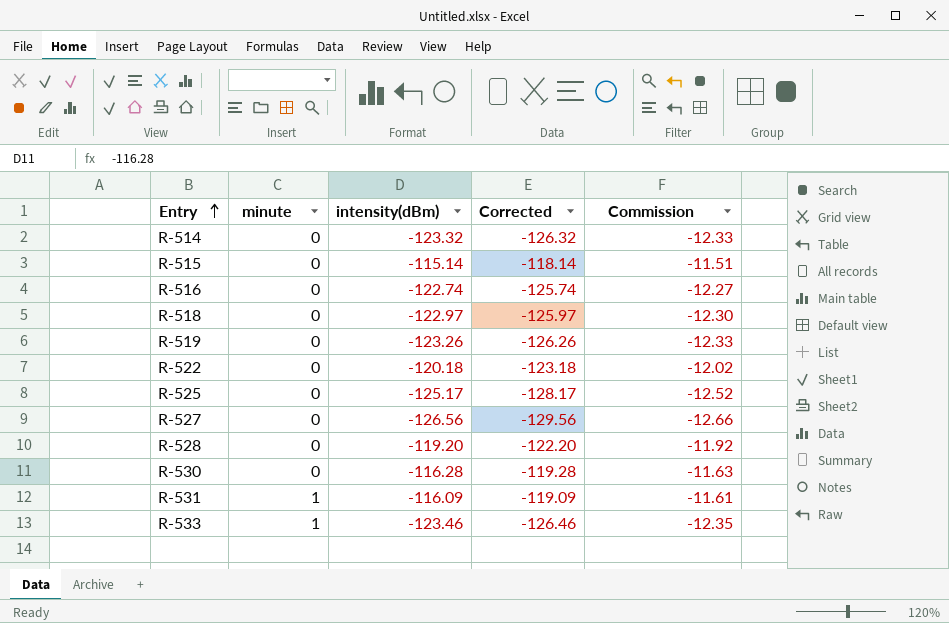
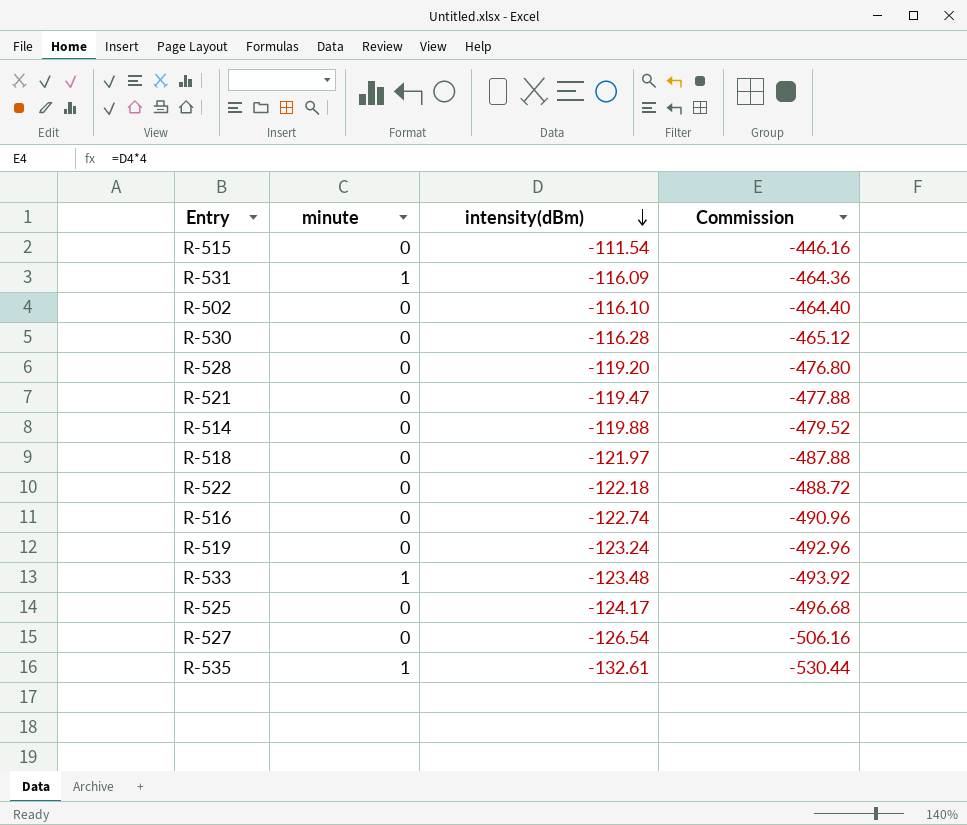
row order: Entry ascending -> intensity(dBm) descending
column Corrected | formula: [intensity(dBm)] - 3 -> none
column Commission | formula: [intensity(dBm)] * 0.1 -> [intensity(dBm)] * 4
R-515 | intensity(dBm): -115.14 -> -111.54
row R-502: none -> 0 | -116.10 | -464.40
row R-521: none -> 0 | -119.47 | -477.88
R-514 | intensity(dBm): -123.32 -> -119.88
R-518 | intensity(dBm): -122.97 -> -121.97
R-522 | intensity(dBm): -120.18 -> -122.18
R-519 | intensity(dBm): -123.26 -> -123.24
R-533 | intensity(dBm): -123.46 -> -123.48
R-525 | intensity(dBm): -125.17 -> -124.17
R-527 | intensity(dBm): -126.56 -> -126.54
row R-535: none -> 1 | -132.61 | -530.44

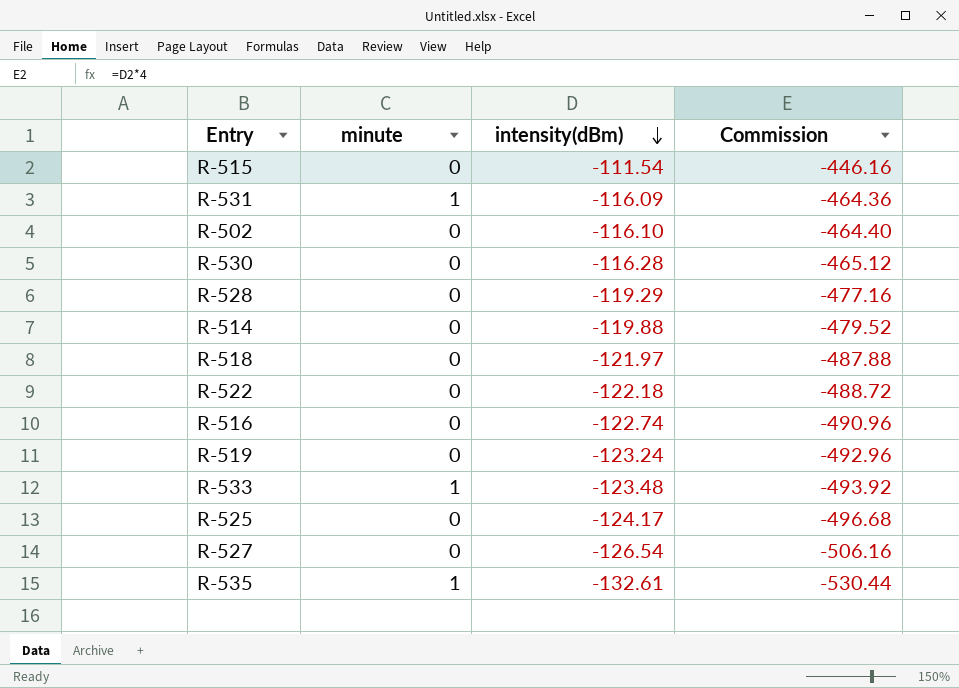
row R-521: 0 | -119.47 | -477.88 -> none
R-528 | intensity(dBm): -119.20 -> -119.29
R-528 | Commission: -476.80 -> -477.16

